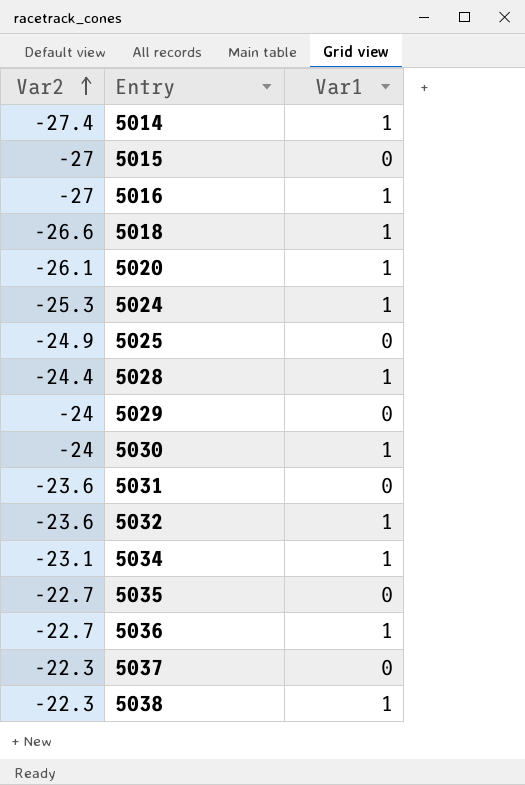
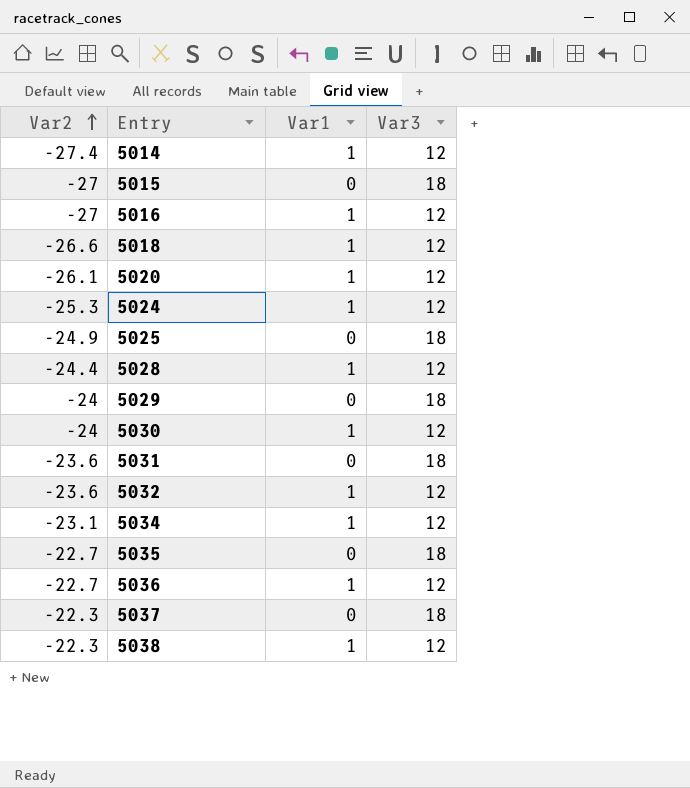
column Var3 | position: none -> 4

